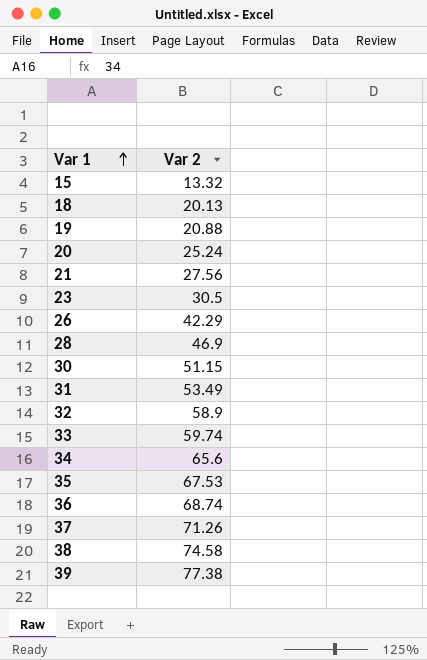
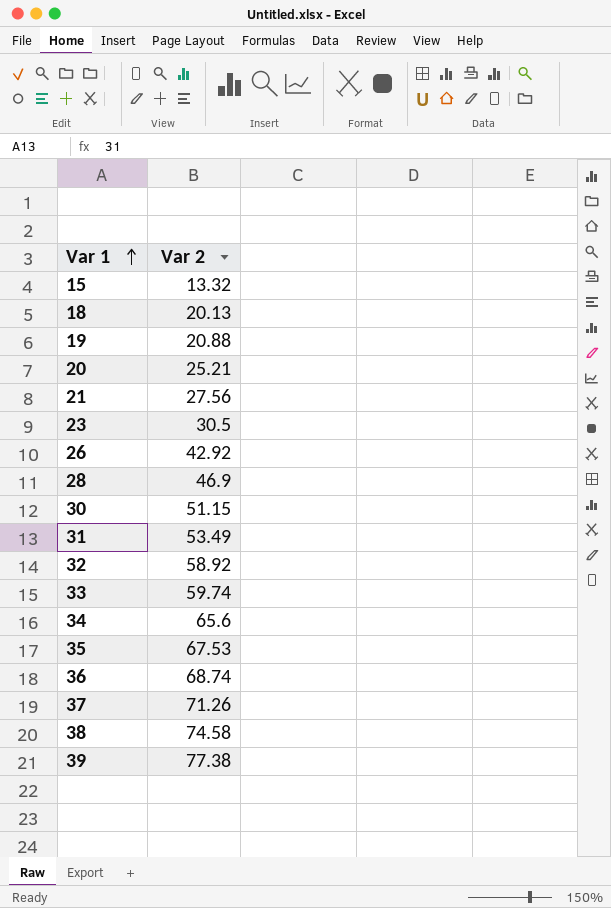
20 | Var 2: 25.24 -> 25.21
26 | Var 2: 42.29 -> 42.92
32 | Var 2: 58.9 -> 58.92

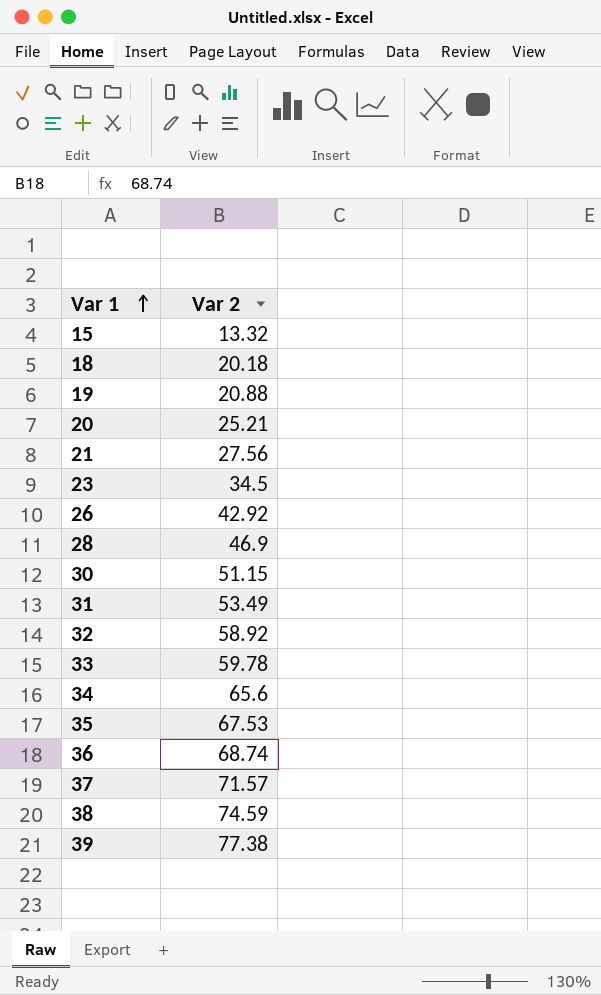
18 | Var 2: 20.13 -> 20.18
23 | Var 2: 30.5 -> 34.5
33 | Var 2: 59.74 -> 59.78
37 | Var 2: 71.26 -> 71.57
38 | Var 2: 74.58 -> 74.59

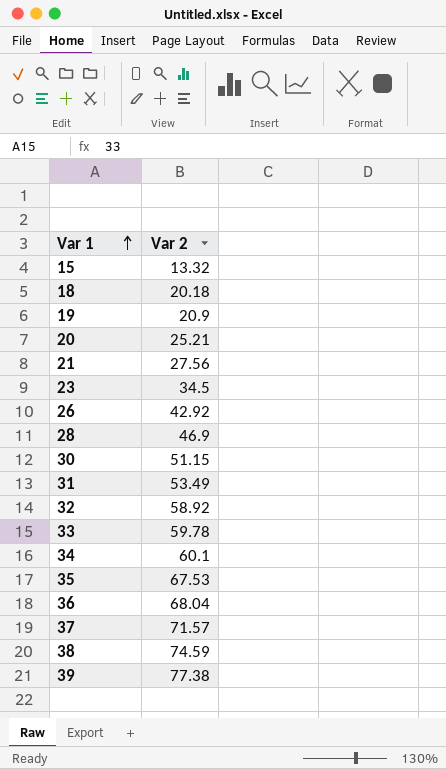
19 | Var 2: 20.88 -> 20.9
34 | Var 2: 65.6 -> 60.1
36 | Var 2: 68.74 -> 68.04

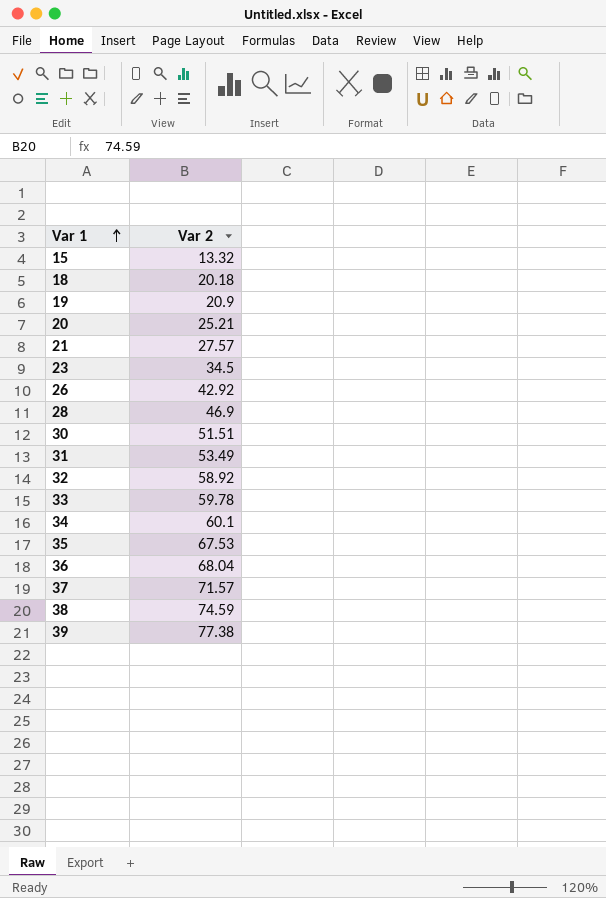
21 | Var 2: 27.56 -> 27.57
30 | Var 2: 51.15 -> 51.51

